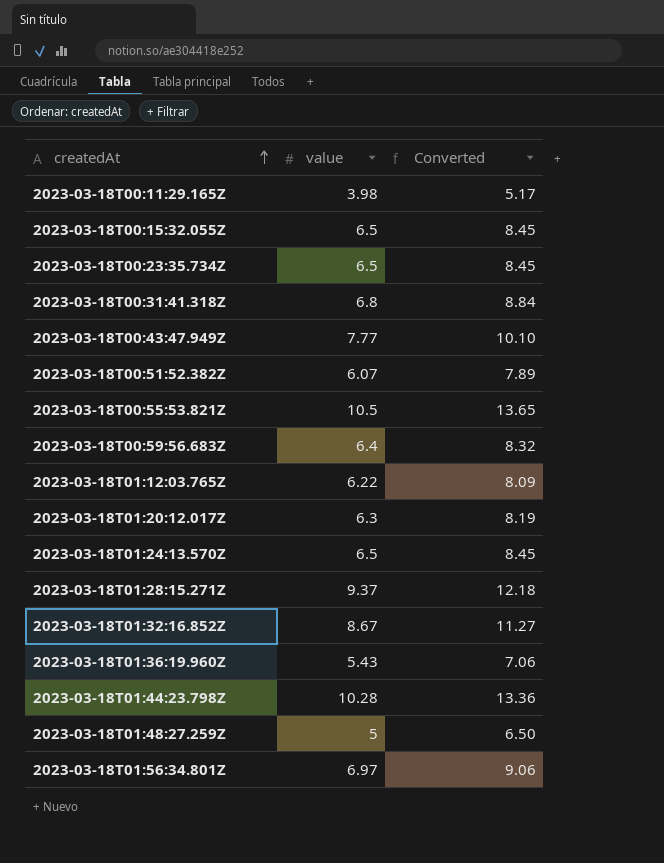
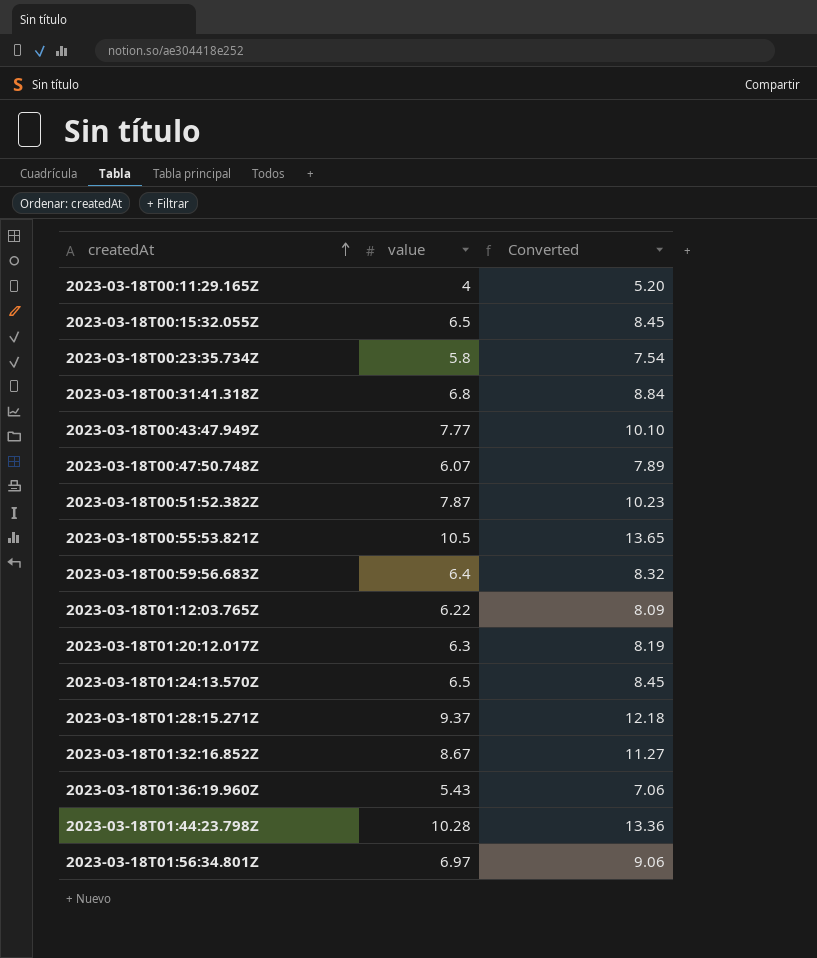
row 2023-03-18T01:48:27.259Z: 5 | 6.50 -> none
2023-03-18T00:11:29.165Z | value: 3.98 -> 4
2023-03-18T00:11:29.165Z | Converted: 5.17 -> 5.20
2023-03-18T00:23:35.734Z | value: 6.5 -> 5.8
2023-03-18T00:23:35.734Z | Converted: 8.45 -> 7.54
row 2023-03-18T00:47:50.748Z: none -> 6.07 | 7.89
2023-03-18T00:51:52.382Z | value: 6.07 -> 7.87
2023-03-18T00:51:52.382Z | Converted: 7.89 -> 10.23

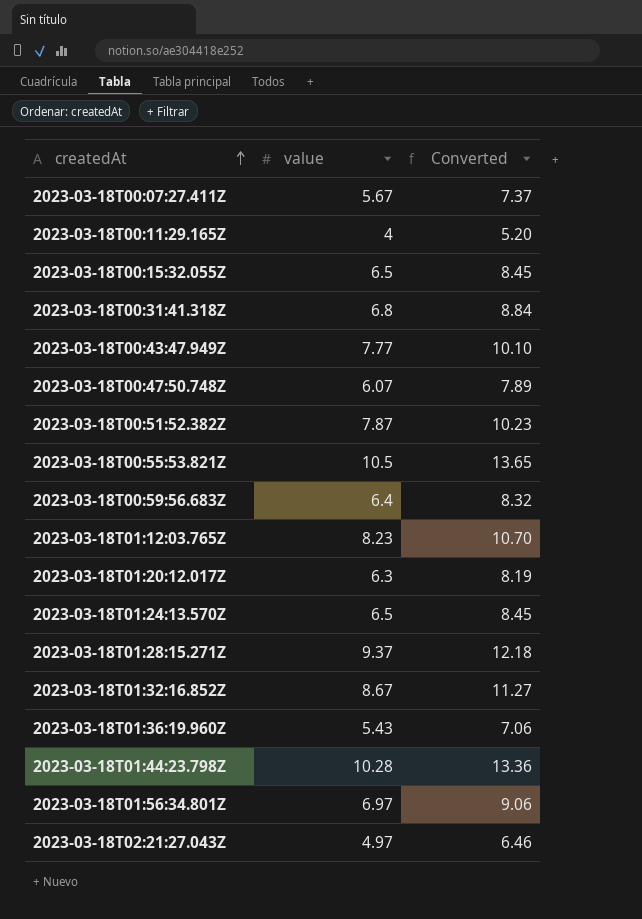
row 2023-03-18T00:23:35.734Z: 5.8 | 7.54 -> none
row 2023-03-18T00:07:27.411Z: none -> 5.67 | 7.37
2023-03-18T01:12:03.765Z | value: 6.22 -> 8.23
2023-03-18T01:12:03.765Z | Converted: 8.09 -> 10.70
row 2023-03-18T02:21:27.043Z: none -> 4.97 | 6.46

